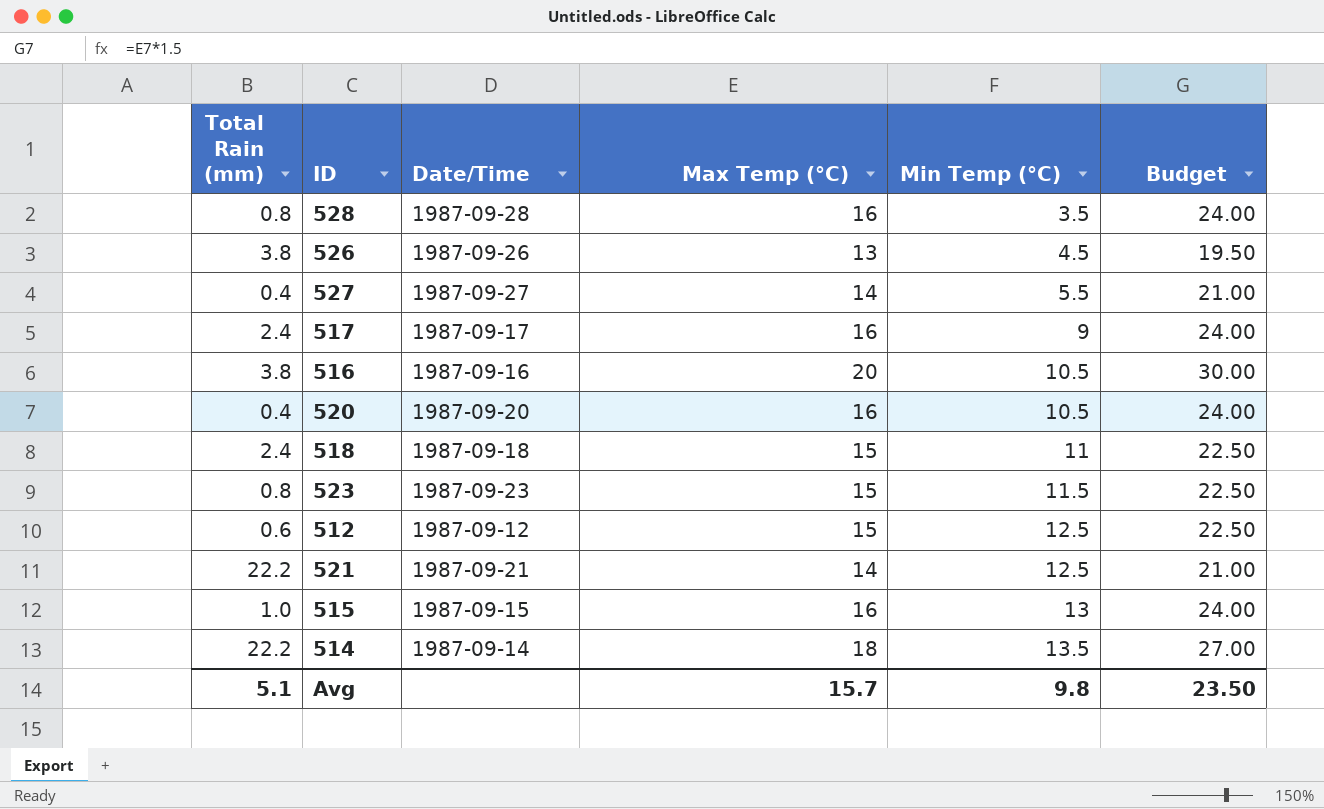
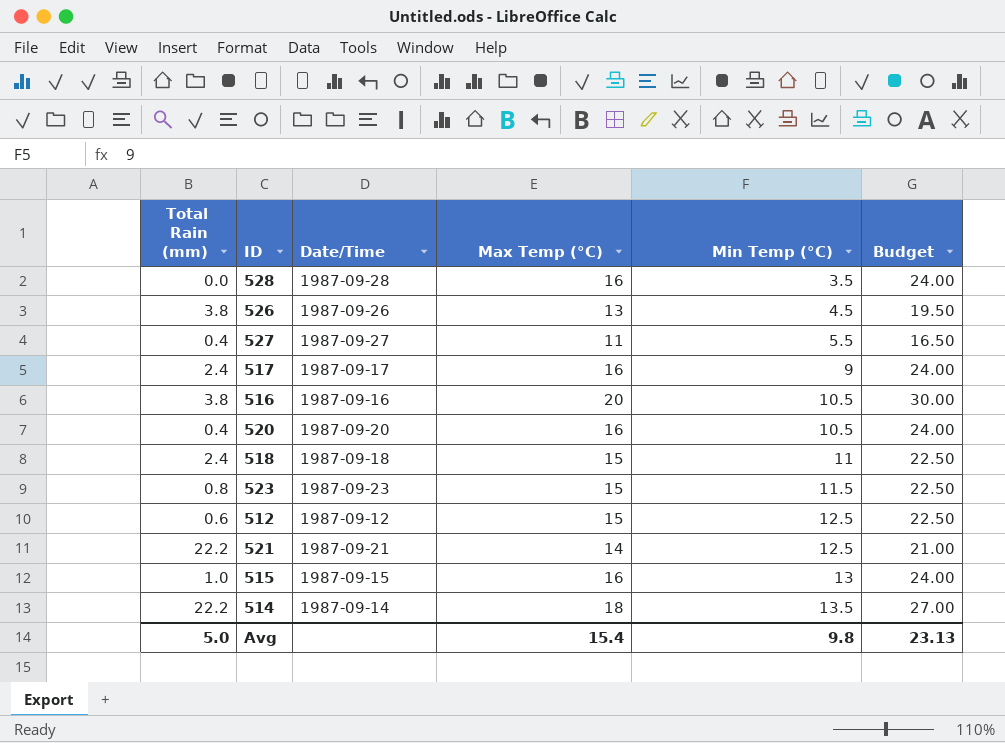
528 | Total Rain (mm): 0.8 -> 0.0
527 | Max Temp (°C): 14 -> 11
527 | Budget: 21.00 -> 16.50
Avg | Total Rain (mm): 5.1 -> 5.0
Avg | Max Temp (°C): 15.7 -> 15.4
Avg | Budget: 23.50 -> 23.13

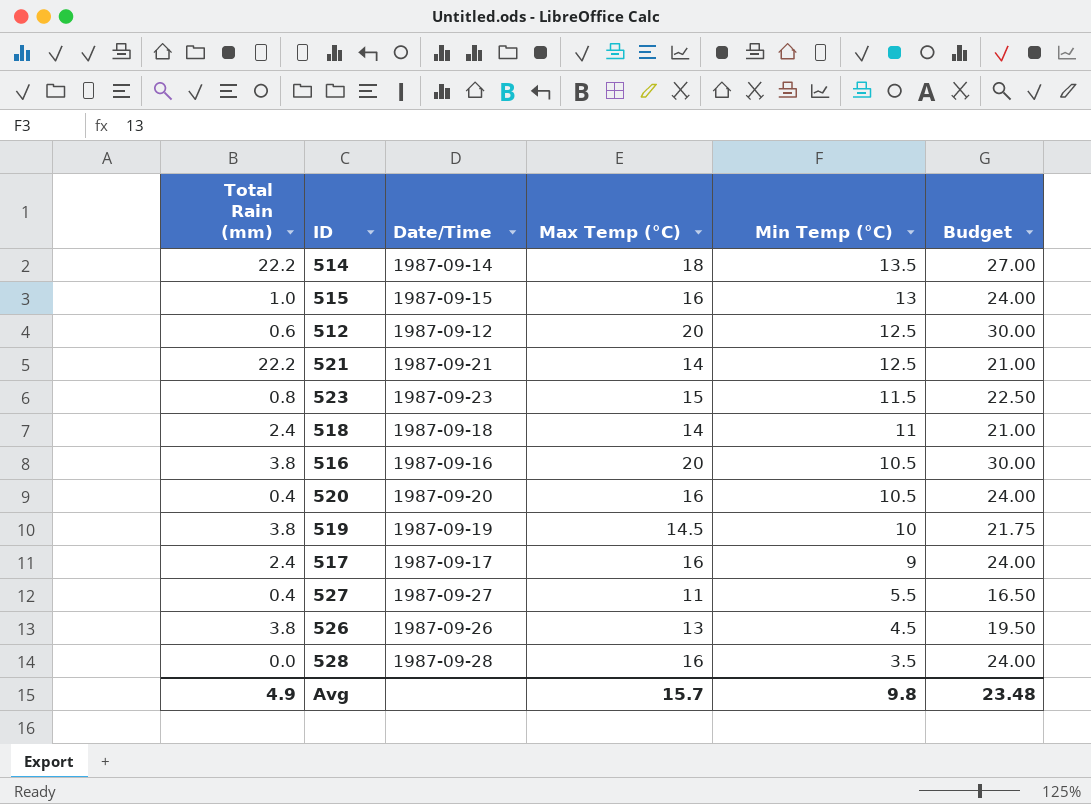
row order: Min Temp (°C) ascending -> Min Temp (°C) descending
512 | Max Temp (°C): 15 -> 20
512 | Budget: 22.50 -> 30.00
518 | Max Temp (°C): 15 -> 14
518 | Budget: 22.50 -> 21.00
row 519: none -> 3.8 | 1987-09-19 | 14.5 | 10 | 21.75
Avg | Total Rain (mm): 5.0 -> 4.9
Avg | Max Temp (°C): 15.4 -> 15.7
Avg | Budget: 23.13 -> 23.48

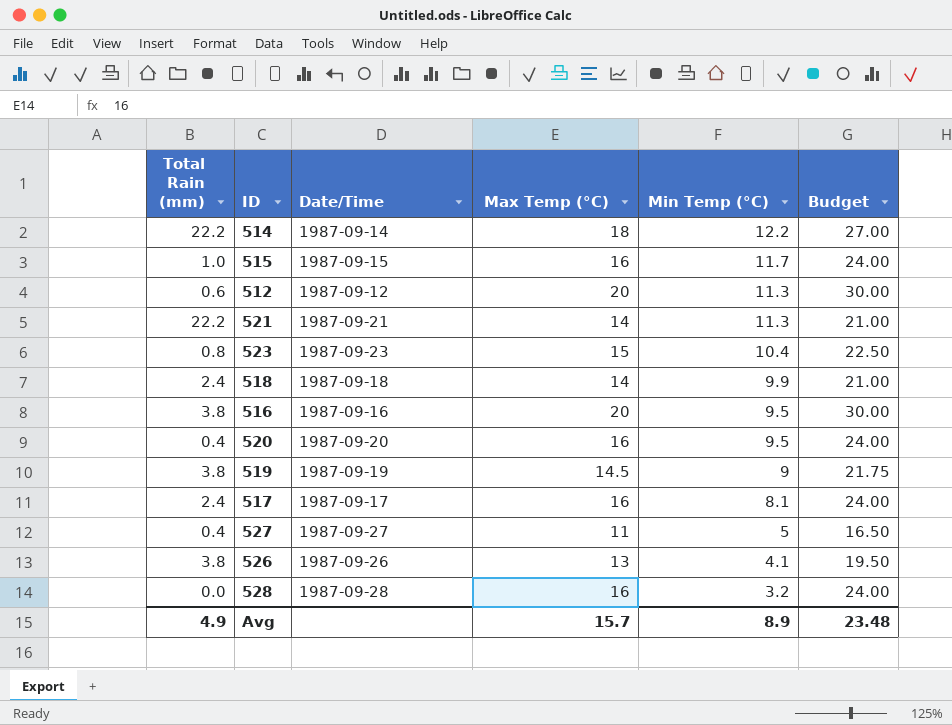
514 | Min Temp (°C): 13.5 -> 12.2
515 | Min Temp (°C): 13 -> 11.7
512 | Min Temp (°C): 12.5 -> 11.3
521 | Min Temp (°C): 12.5 -> 11.3
523 | Min Temp (°C): 11.5 -> 10.4
518 | Min Temp (°C): 11 -> 9.9
516 | Min Temp (°C): 10.5 -> 9.5
520 | Min Temp (°C): 10.5 -> 9.5
519 | Min Temp (°C): 10 -> 9
517 | Min Temp (°C): 9 -> 8.1
527 | Min Temp (°C): 5.5 -> 5
526 | Min Temp (°C): 4.5 -> 4.1
528 | Min Temp (°C): 3.5 -> 3.2
Avg | Min Temp (°C): 9.8 -> 8.9

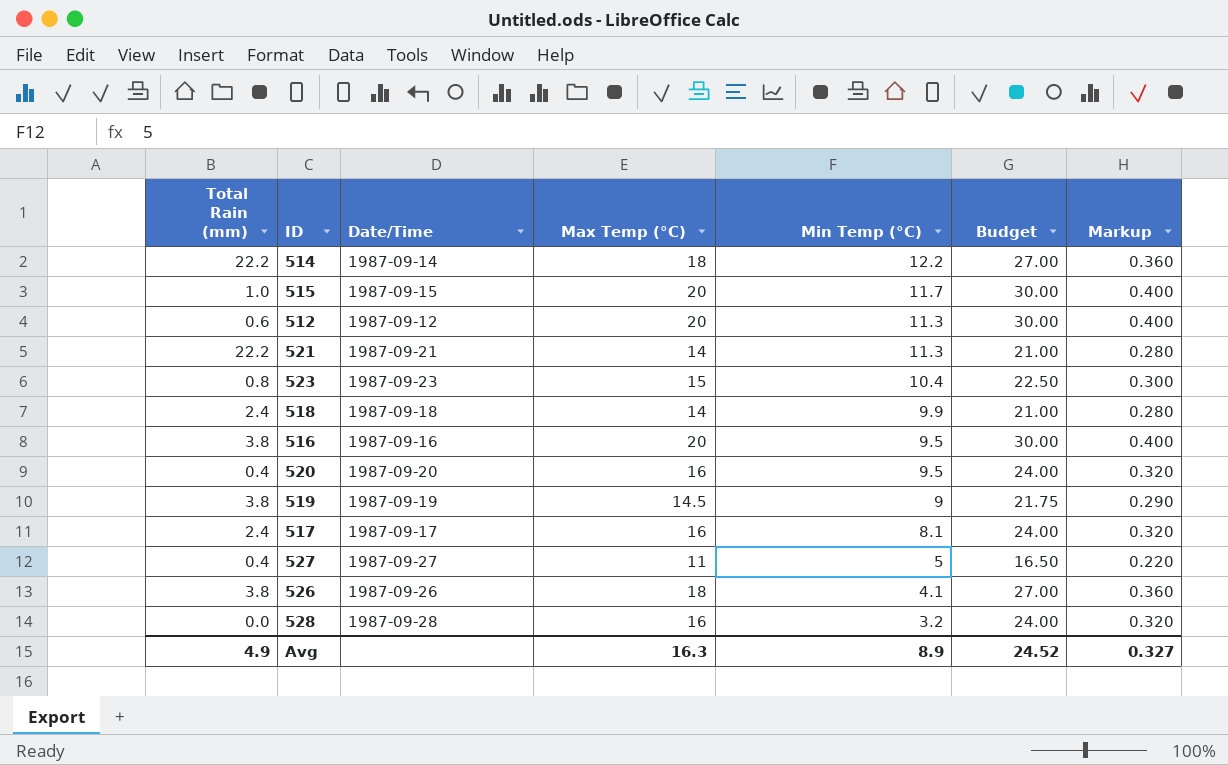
column Markup | formula: none -> [Max Temp (°C)] * 0.02
515 | Max Temp (°C): 16 -> 20
515 | Budget: 24.00 -> 30.00
526 | Max Temp (°C): 13 -> 18
526 | Budget: 19.50 -> 27.00
Avg | Max Temp (°C): 15.7 -> 16.3
Avg | Budget: 23.48 -> 24.52

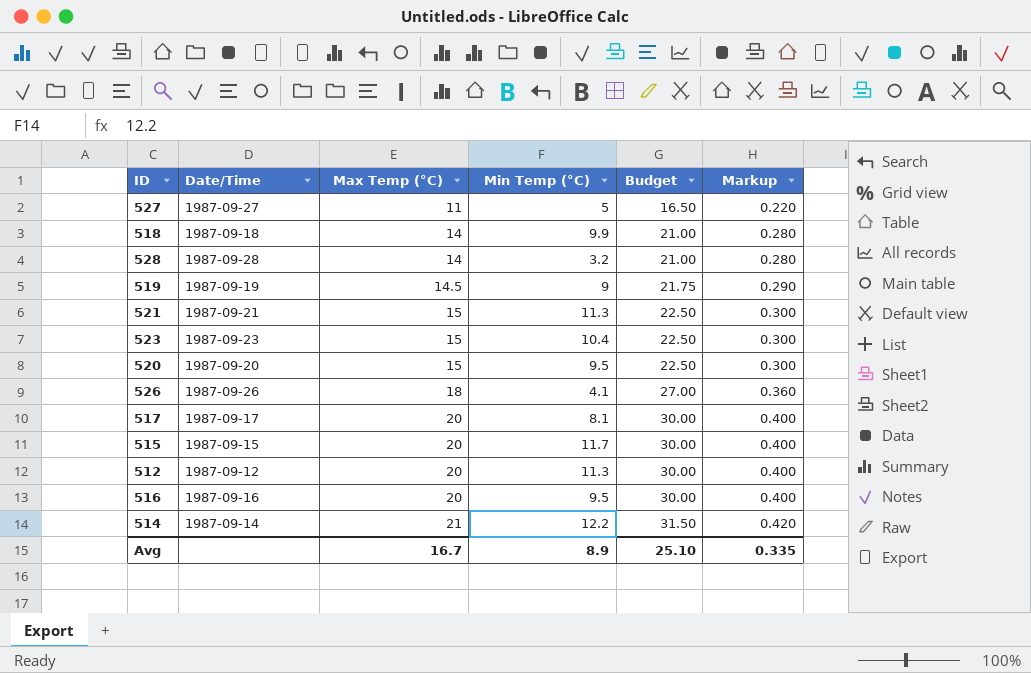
row order: Min Temp (°C) descending -> Max Temp (°C) ascending
column Total Rain (mm) | position: 1 -> none
528 | Max Temp (°C): 16 -> 14
528 | Budget: 24.00 -> 21.00
528 | Markup: 0.320 -> 0.280
521 | Max Temp (°C): 14 -> 15
521 | Budget: 21.00 -> 22.50
521 | Markup: 0.280 -> 0.300
520 | Max Temp (°C): 16 -> 15
520 | Budget: 24.00 -> 22.50
520 | Markup: 0.320 -> 0.300
517 | Max Temp (°C): 16 -> 20
517 | Budget: 24.00 -> 30.00
517 | Markup: 0.320 -> 0.400
514 | Max Temp (°C): 18 -> 21
514 | Budget: 27.00 -> 31.50
514 | Markup: 0.360 -> 0.420
Avg | Max Temp (°C): 16.3 -> 16.7
Avg | Budget: 24.52 -> 25.10
Avg | Markup: 0.327 -> 0.335

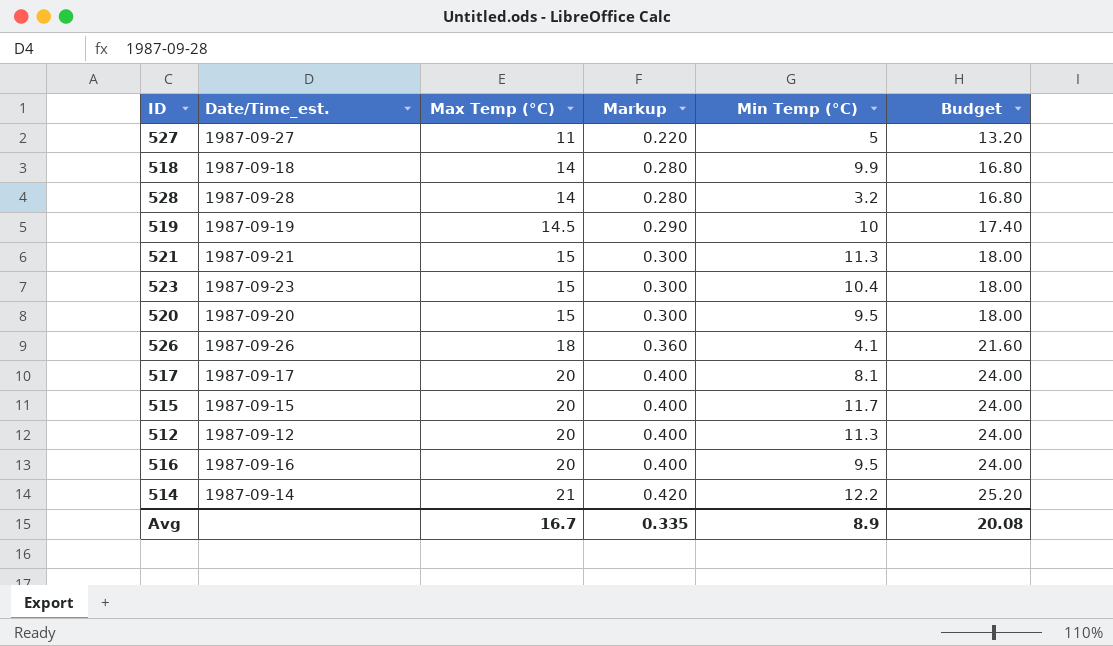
column name: Date/Time -> Date/Time_est.
column Markup | position: 6 -> 4
column Budget | formula: [Max Temp (°C)] * 1.5 -> [Max Temp (°C)] * 1.2
519 | Min Temp (°C): 9 -> 10
Avg | Budget: 25.10 -> 20.08

